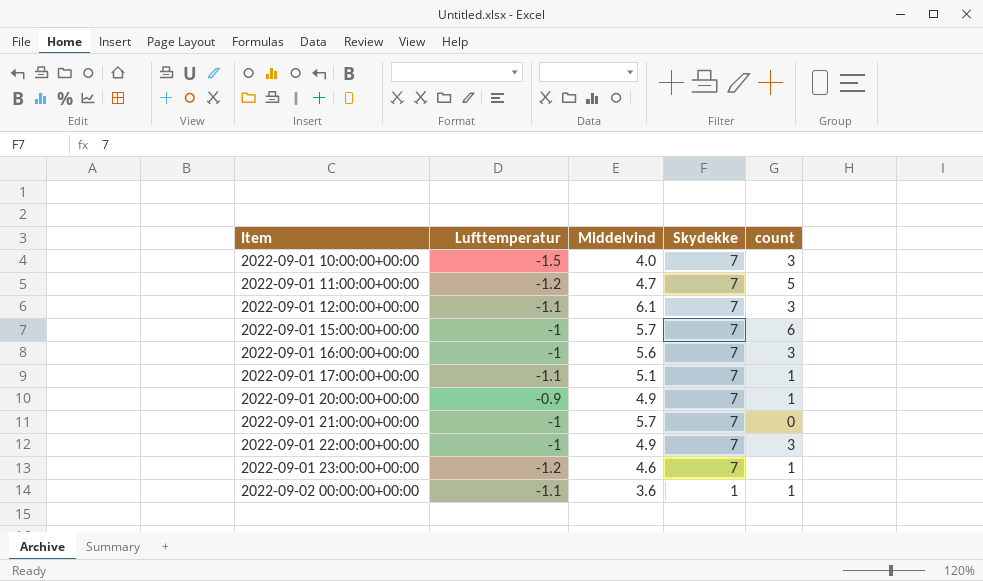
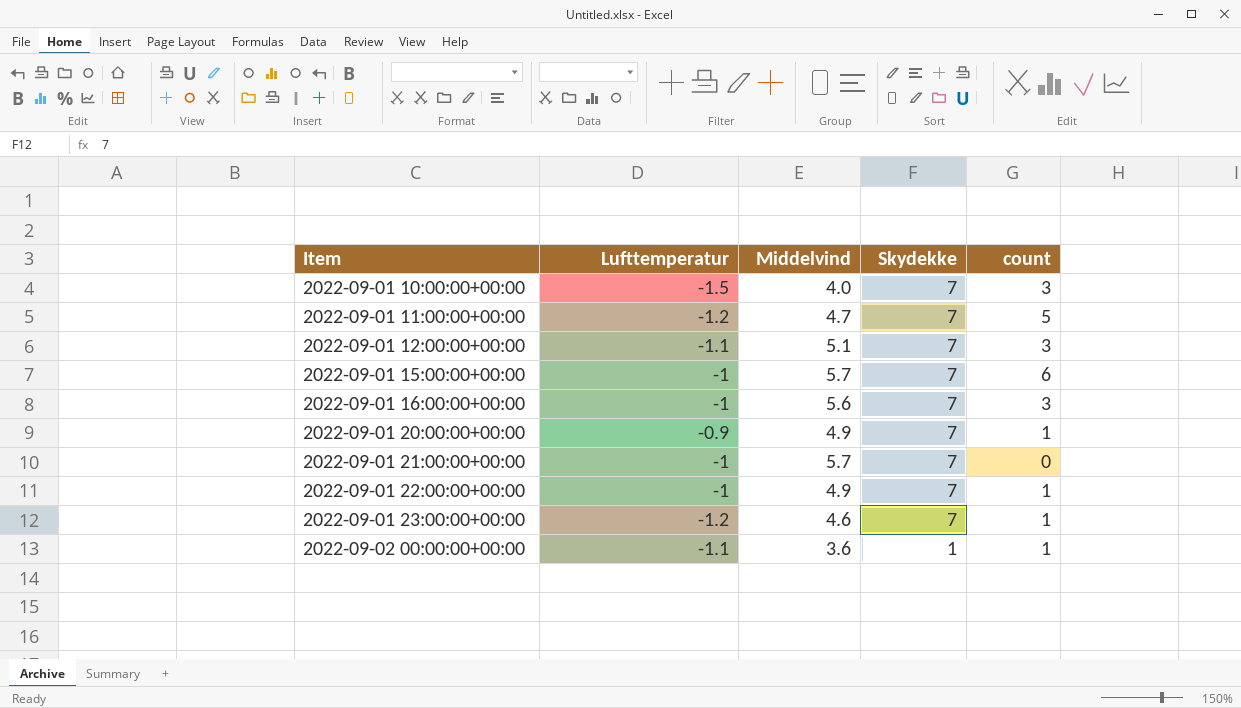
row 2022-09-01 17:00:00+00:00: -1.1 | 5.1 | 7 | 1 -> none
2022-09-01 12:00:00+00:00 | Middelvind: 6.1 -> 5.1
2022-09-01 22:00:00+00:00 | count: 3 -> 1

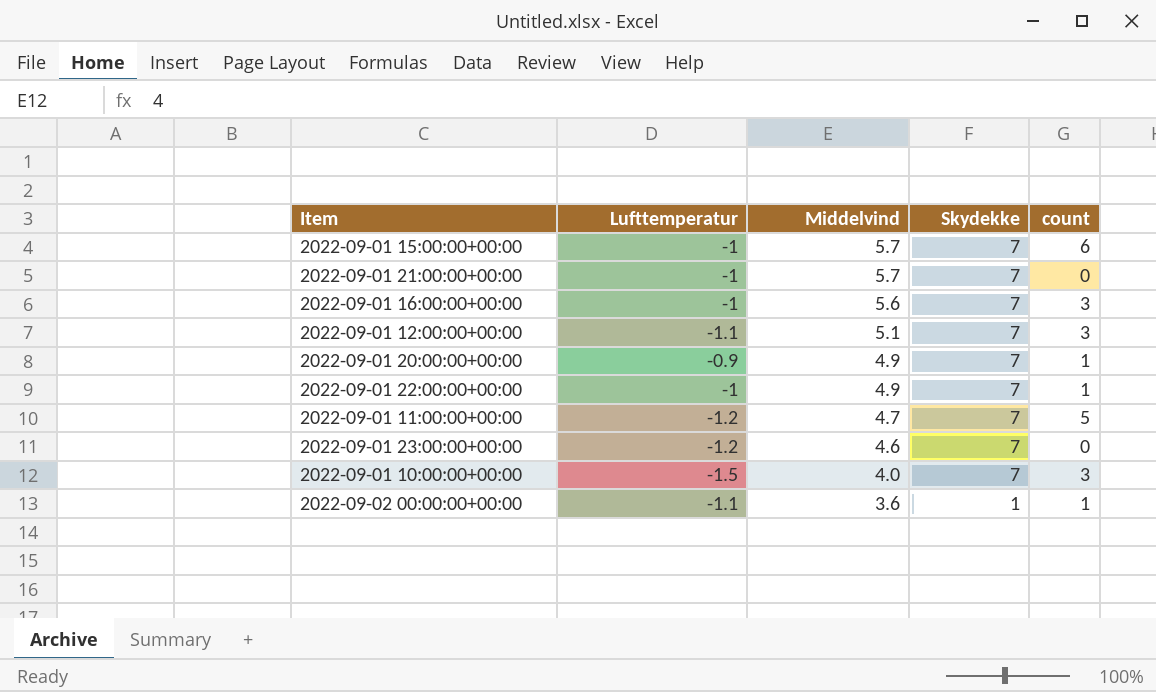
row order: Item ascending -> Middelvind descending
2022-09-01 23:00:00+00:00 | count: 1 -> 0

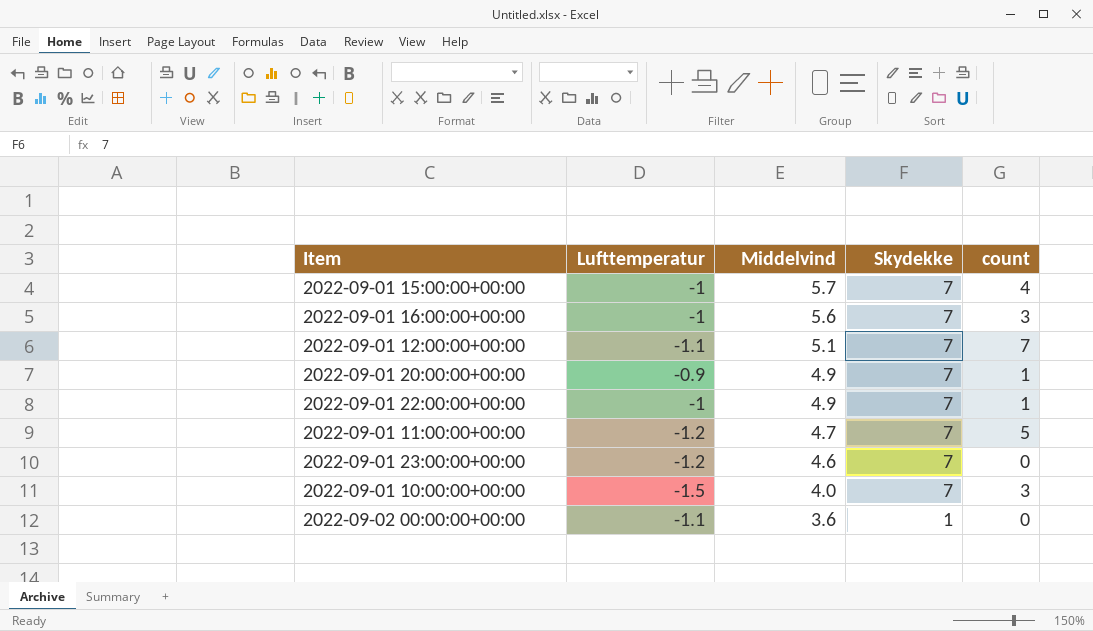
row 2022-09-01 21:00:00+00:00: -1 | 5.7 | 7 | 0 -> none
2022-09-01 15:00:00+00:00 | count: 6 -> 4
2022-09-01 12:00:00+00:00 | count: 3 -> 7
2022-09-02 00:00:00+00:00 | count: 1 -> 0

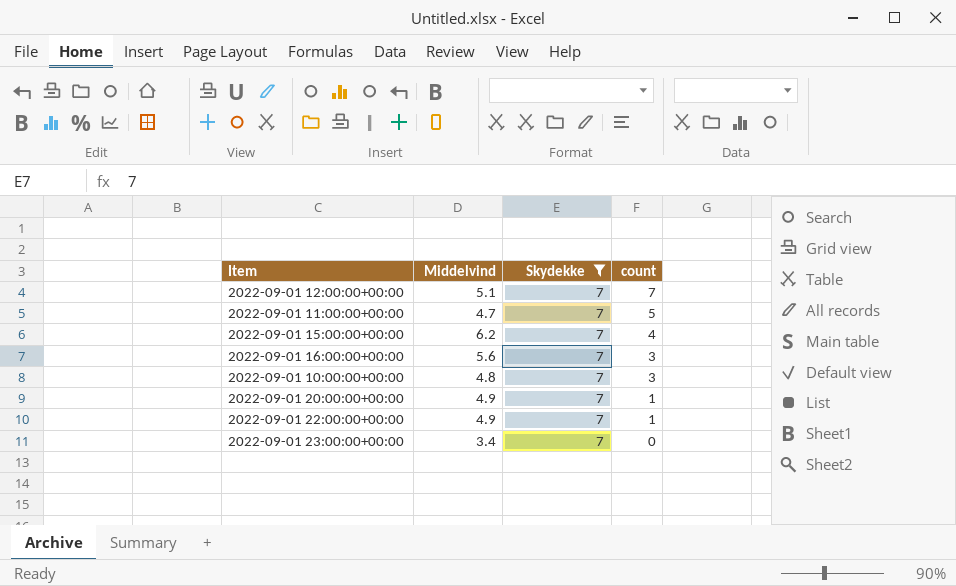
filter: none -> Skydekke = 7
row order: Middelvind descending -> count descending
column Lufttemperatur | position: 2 -> none
2022-09-01 15:00:00+00:00 | Middelvind: 5.7 -> 6.2
2022-09-01 10:00:00+00:00 | Middelvind: 4.0 -> 4.8
2022-09-01 23:00:00+00:00 | Middelvind: 4.6 -> 3.4

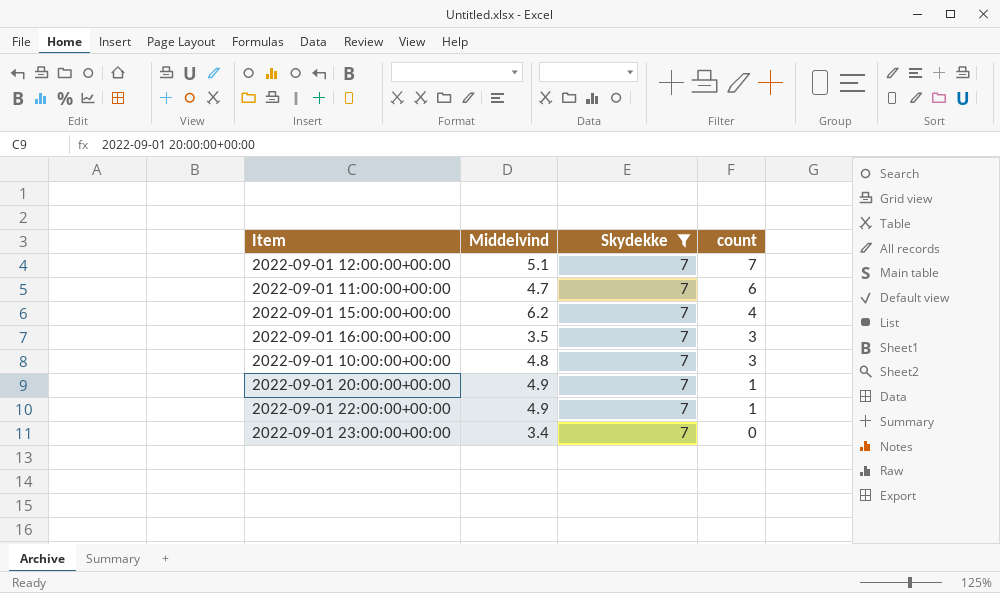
2022-09-01 11:00:00+00:00 | count: 5 -> 6
2022-09-01 16:00:00+00:00 | Middelvind: 5.6 -> 3.5

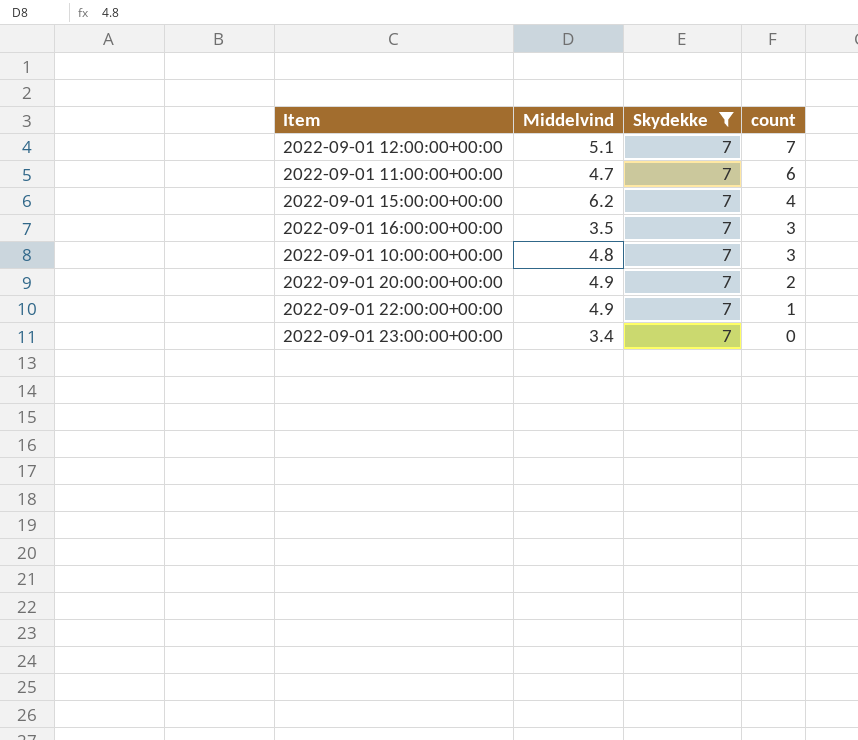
2022-09-01 20:00:00+00:00 | count: 1 -> 2

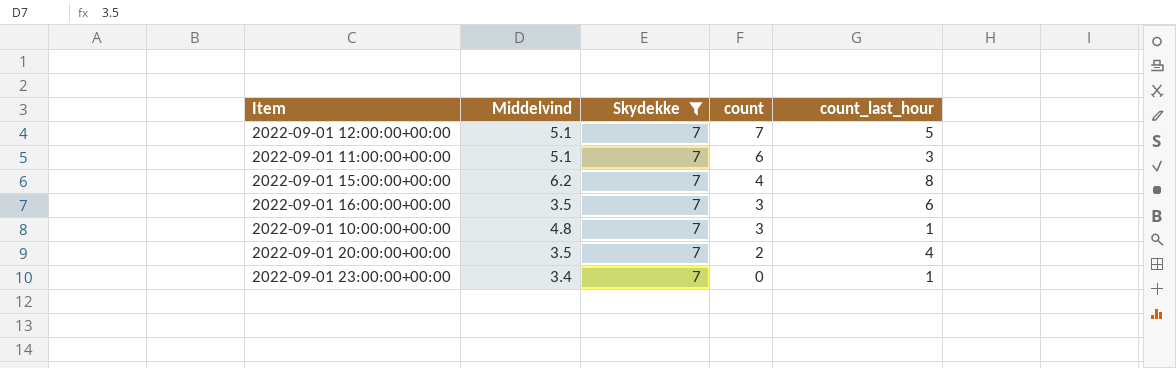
column count_last_hour | position: none -> 5
row 2022-09-01 22:00:00+00:00: 4.9 | 7 | 1 -> none
2022-09-01 11:00:00+00:00 | Middelvind: 4.7 -> 5.1
2022-09-01 20:00:00+00:00 | Middelvind: 4.9 -> 3.5

